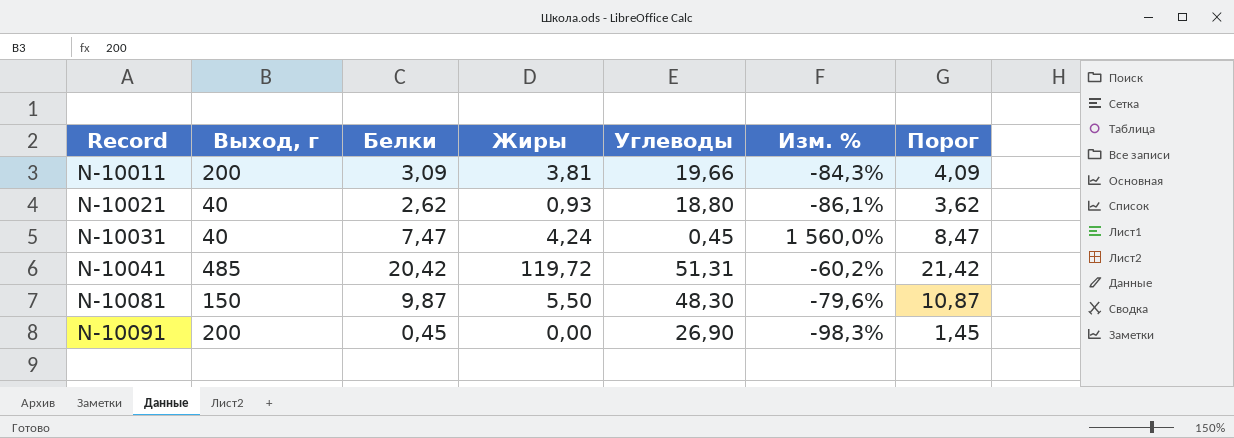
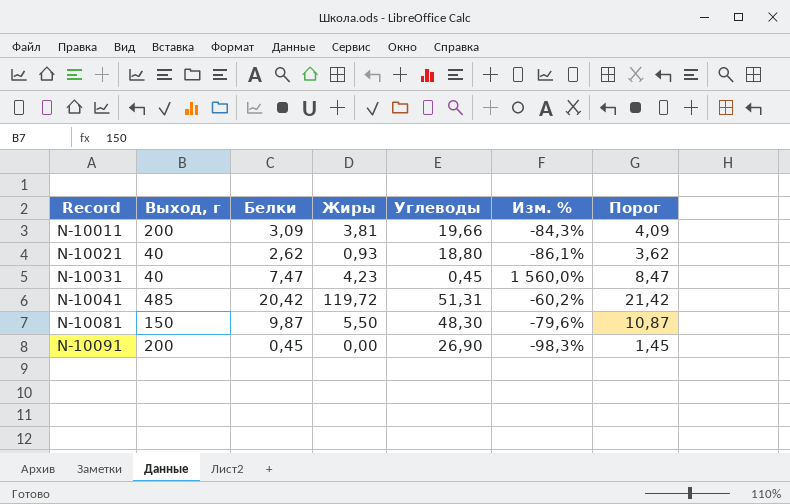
N-10031 | Жиры: 4,24 -> 4,23

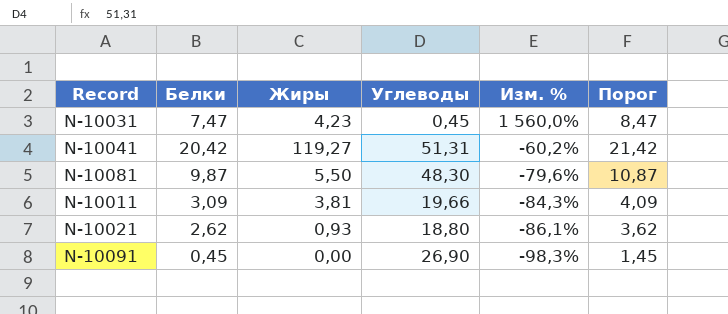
row order: Record ascending -> Изм. % descending
column Выход, г | position: 2 -> none
N-10041 | Жиры: 119,72 -> 119,27

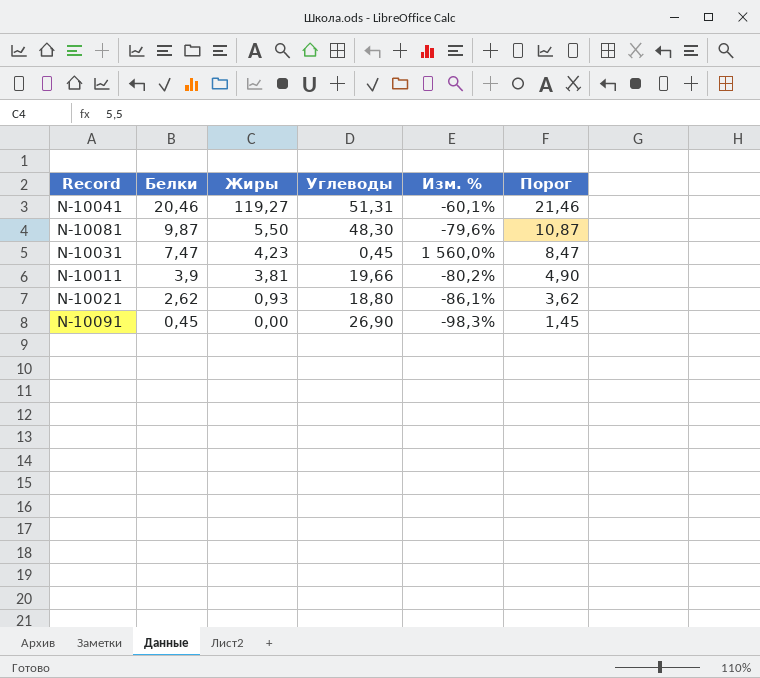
row order: Изм. % descending -> Белки descending
N-10041 | Белки: 20,42 -> 20,46
N-10041 | Изм. %: -60,2% -> -60,1%
N-10041 | Порог: 21,42 -> 21,46
N-10011 | Белки: 3,09 -> 3,9
N-10011 | Изм. %: -84,3% -> -80,2%
N-10011 | Порог: 4,09 -> 4,90

